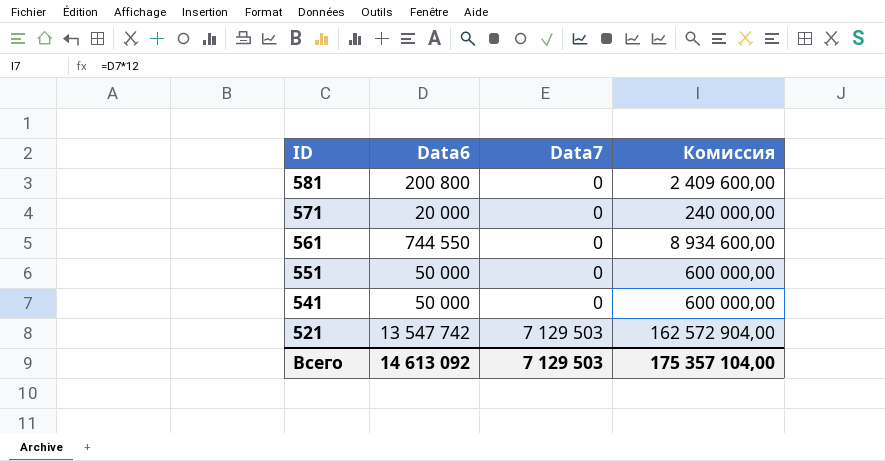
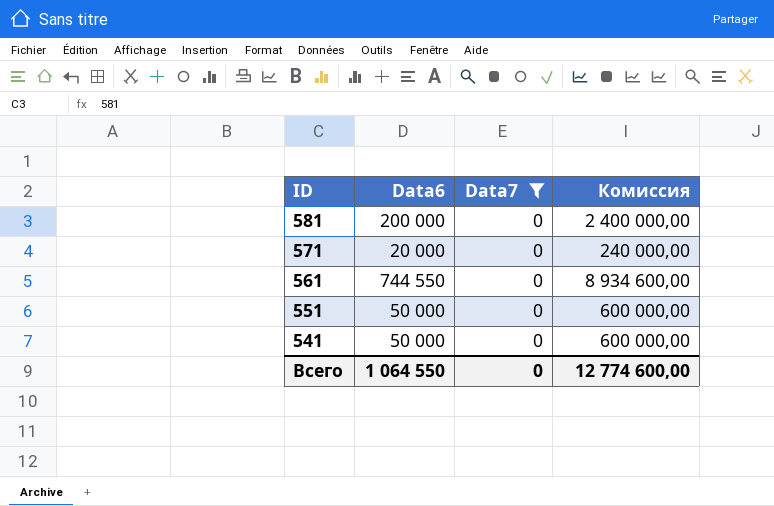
filter: none -> Data7 = 0
581 | Data6: 200 800 -> 200 000
581 | Комиссия: 2 409 600,00 -> 2 400 000,00
Всего | Data6: 14 613 092 -> 1 064 550
Всего | Data7: 7 129 503 -> 0
Всего | Комиссия: 175 357 104,00 -> 12 774 600,00

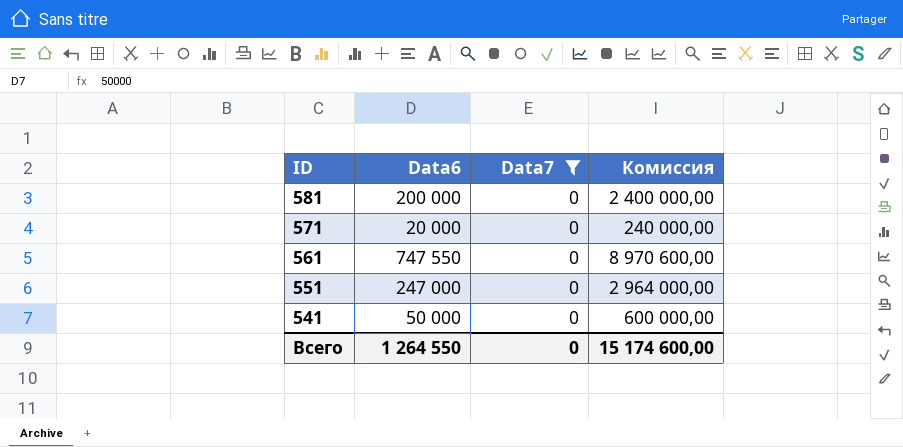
561 | Data6: 744 550 -> 747 550
561 | Комиссия: 8 934 600,00 -> 8 970 600,00
551 | Data6: 50 000 -> 247 000
551 | Комиссия: 600 000,00 -> 2 964 000,00
Всего | Data6: 1 064 550 -> 1 264 550
Всего | Комиссия: 12 774 600,00 -> 15 174 600,00

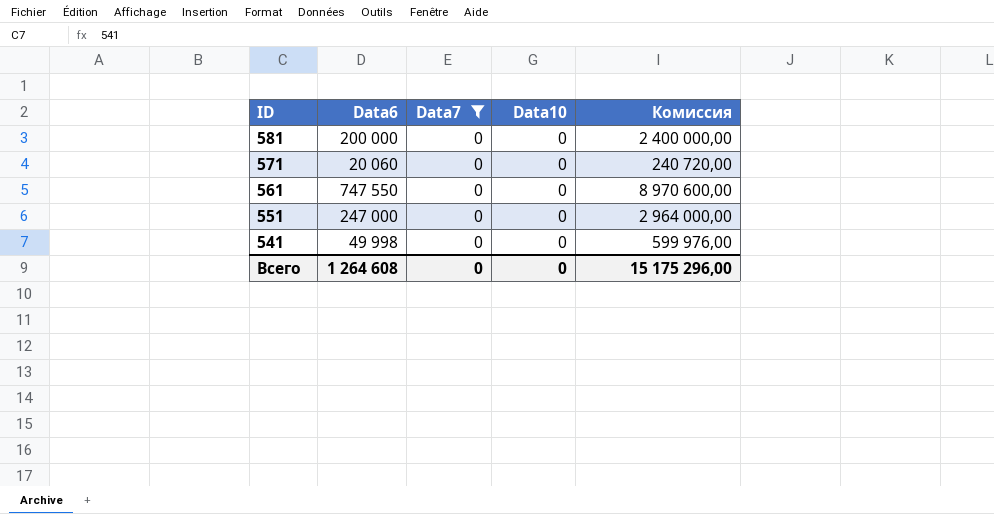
column Data10 | position: none -> 4
571 | Data6: 20 000 -> 20 060
571 | Комиссия: 240 000,00 -> 240 720,00
541 | Data6: 50 000 -> 49 998
541 | Комиссия: 600 000,00 -> 599 976,00
Всего | Data6: 1 264 550 -> 1 264 608
Всего | Комиссия: 15 174 600,00 -> 15 175 296,00

